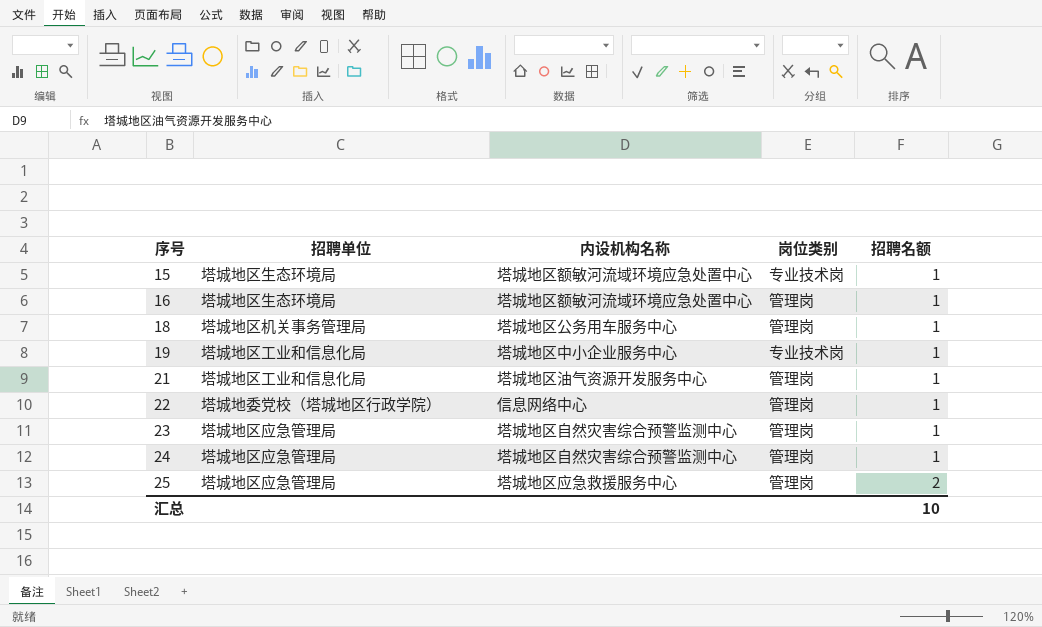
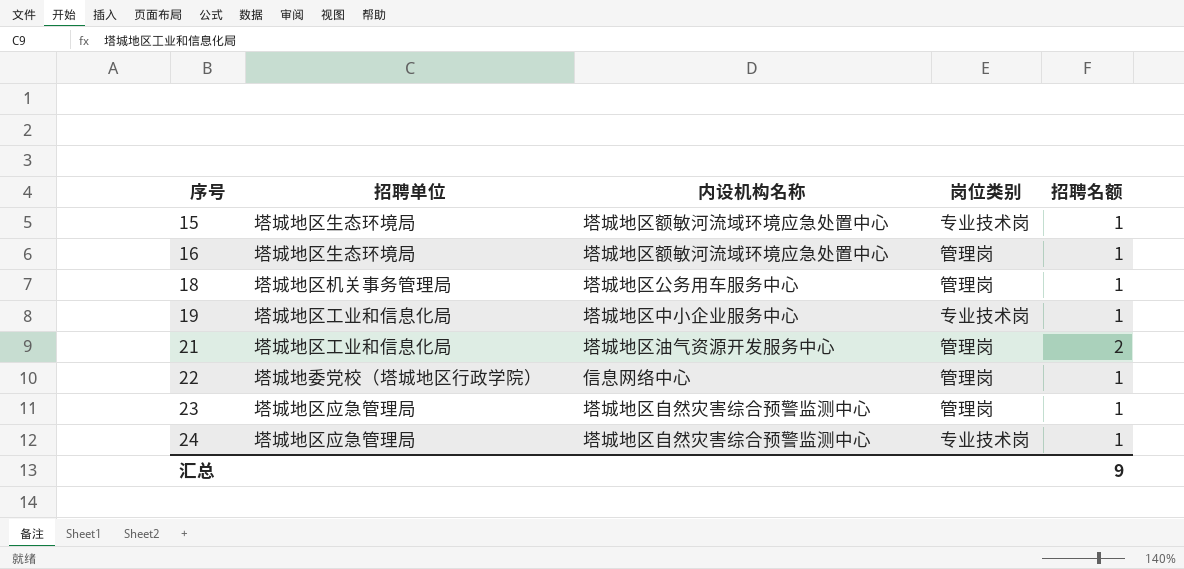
row 25: 塔城地区应急管理局 | 塔城地区应急救援服务中心 | 管理岗 | 2 -> none
21 | 招聘名额: 1 -> 2
24 | 岗位类别: 管理岗 -> 专业技术岗
汇总 | 招聘名额: 10 -> 9

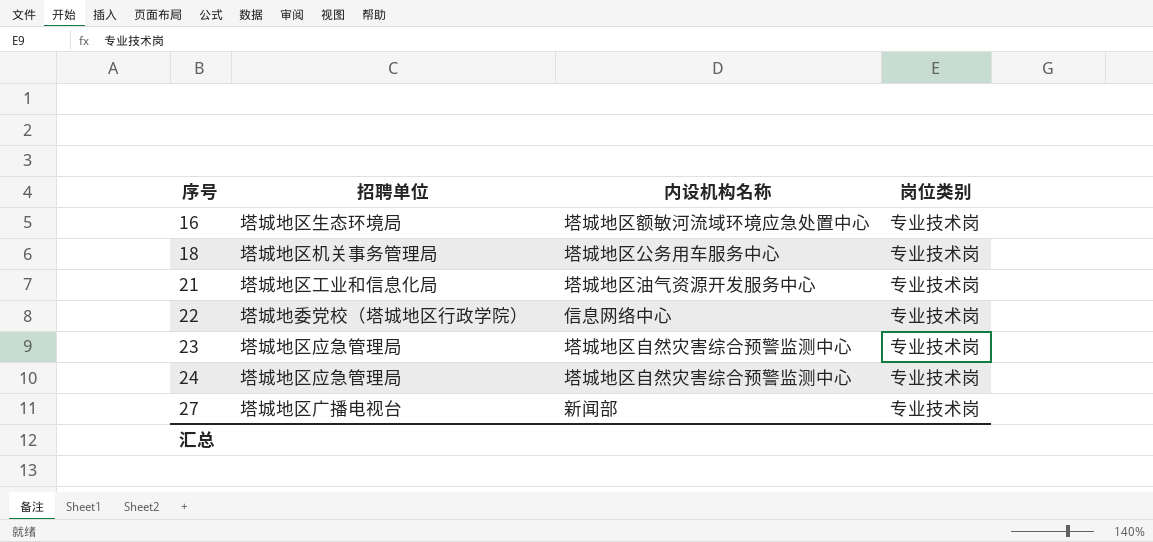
column 招聘名额 | position: 5 -> none
row 15: 塔城地区生态环境局 | 塔城地区额敏河流域环境应急处置中心 | 专业技术岗 | 1 -> none
row 19: 塔城地区工业和信息化局 | 塔城地区中小企业服务中心 | 专业技术岗 | 1 -> none
16 | 岗位类别: 管理岗 -> 专业技术岗
18 | 岗位类别: 管理岗 -> 专业技术岗
21 | 岗位类别: 管理岗 -> 专业技术岗
22 | 岗位类别: 管理岗 -> 专业技术岗
23 | 岗位类别: 管理岗 -> 专业技术岗
row 27: none -> 塔城地区广播电视台 | 新闻部 | 专业技术岗

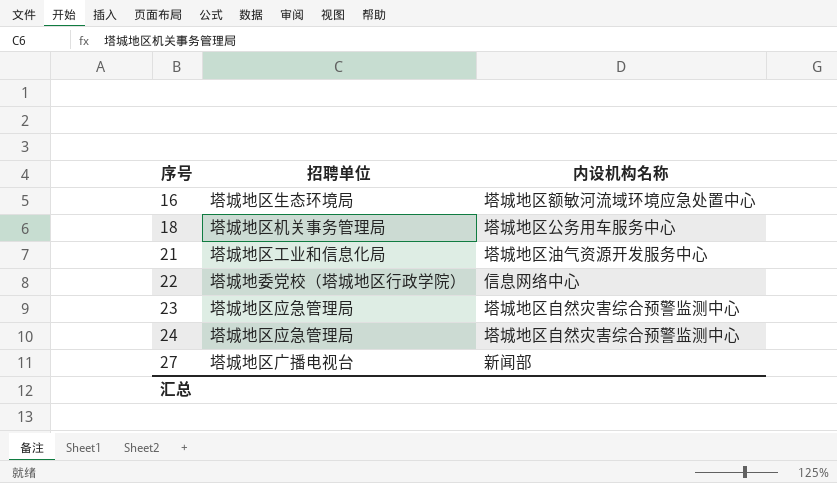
column 岗位类别 | position: 4 -> none

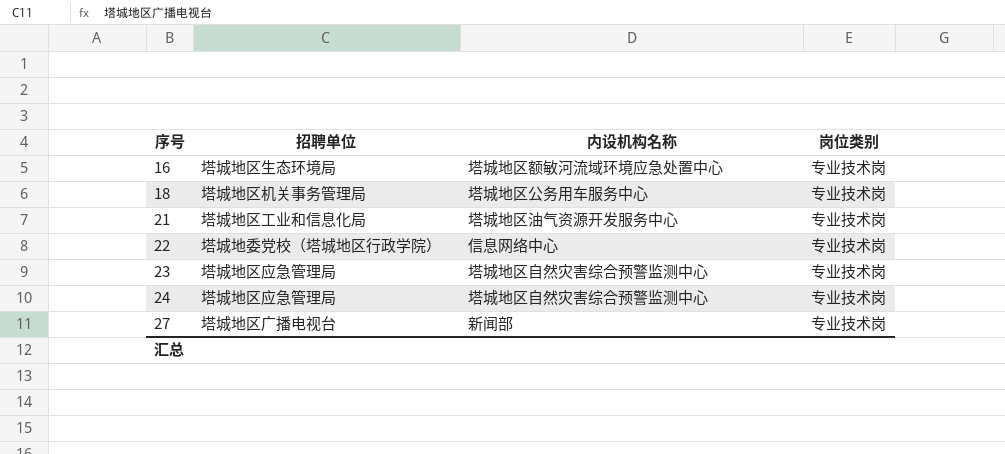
column 岗位类别 | position: none -> 4

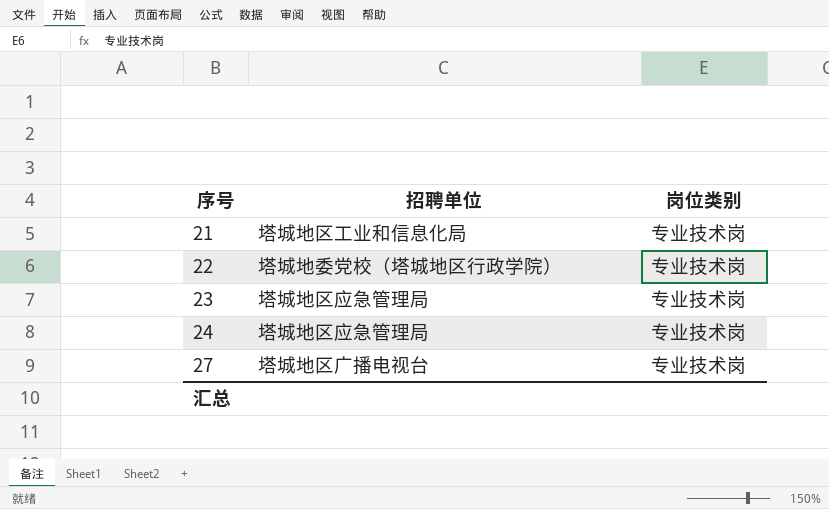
column 内设机构名称 | position: 3 -> none
row 16: 塔城地区生态环境局 | 塔城地区额敏河流域环境应急处置中心 | 专业技术岗 -> none
row 18: 塔城地区机关事务管理局 | 塔城地区公务用车服务中心 | 专业技术岗 -> none

